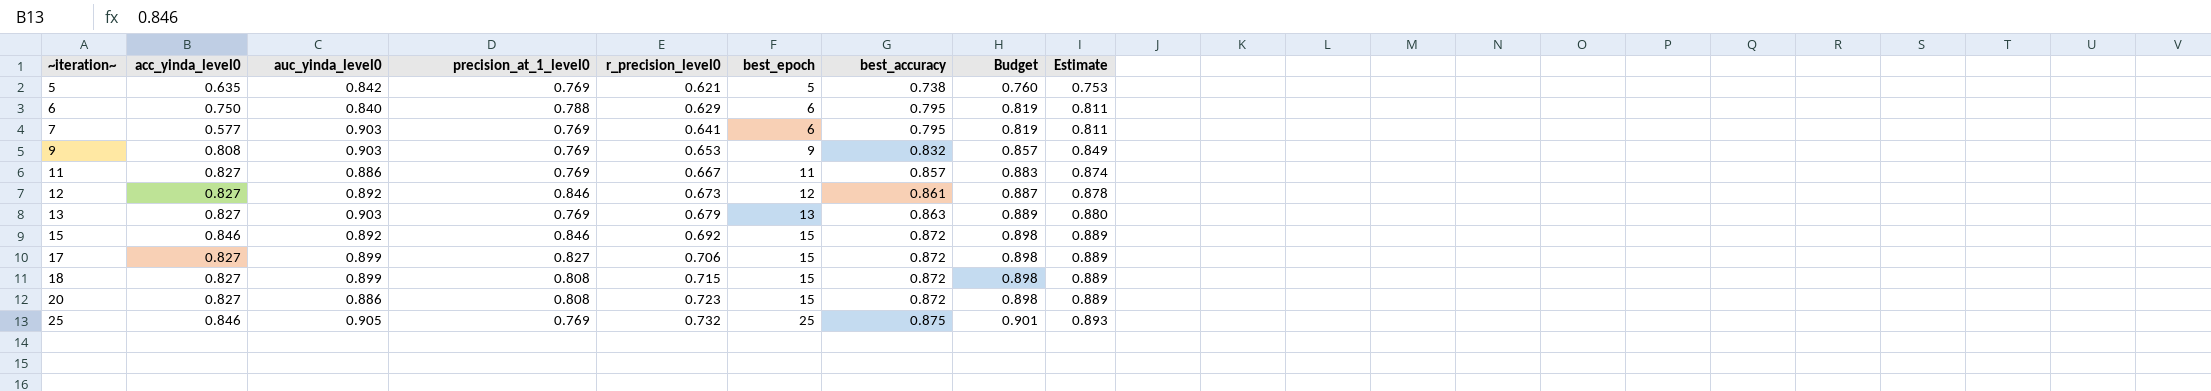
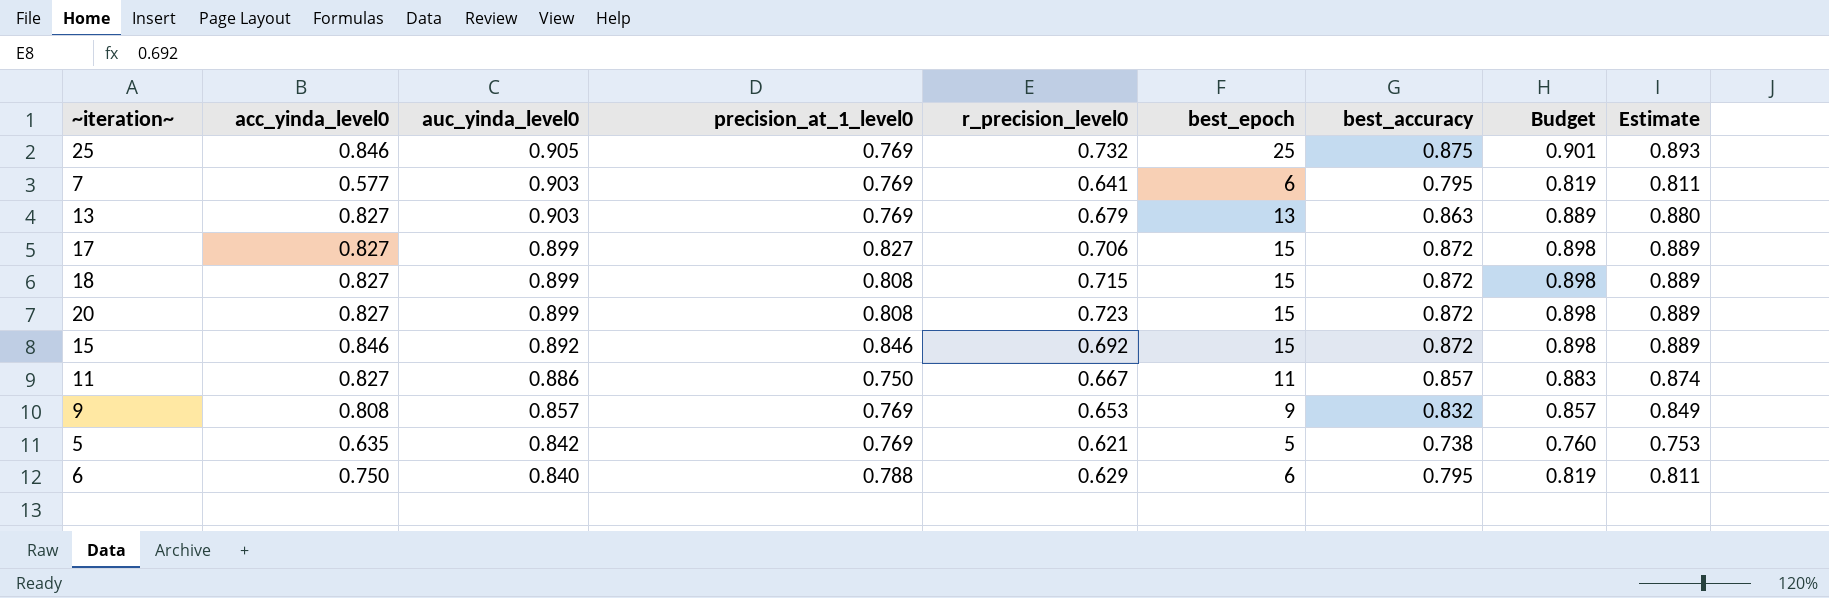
row order: ~iteration~ ascending -> auc_yinda_level0 descending
row 12: 0.827 | 0.892 | 0.846 | 0.673 | 12 | 0.861 | 0.887 | 0.878 -> none
20 | auc_yinda_level0: 0.886 -> 0.899
11 | precision_at_1_level0: 0.769 -> 0.750
9 | auc_yinda_level0: 0.903 -> 0.857

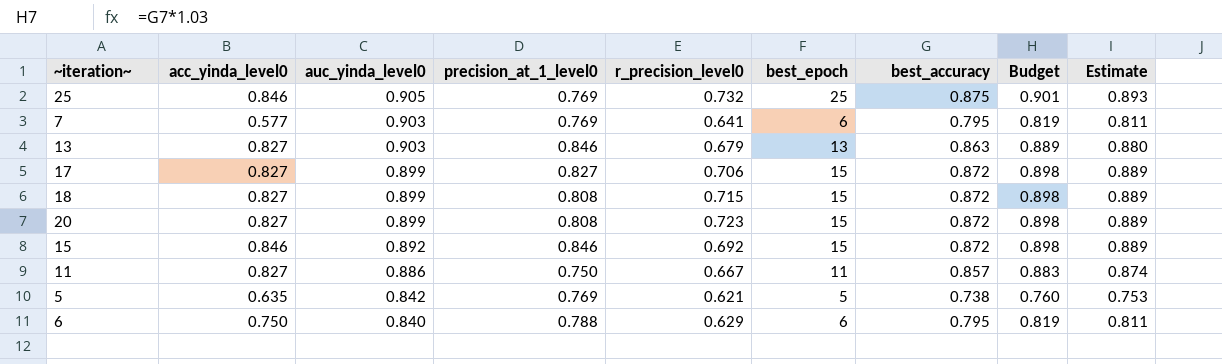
row 9: 0.808 | 0.857 | 0.769 | 0.653 | 9 | 0.832 | 0.857 | 0.849 -> none
13 | precision_at_1_level0: 0.769 -> 0.846

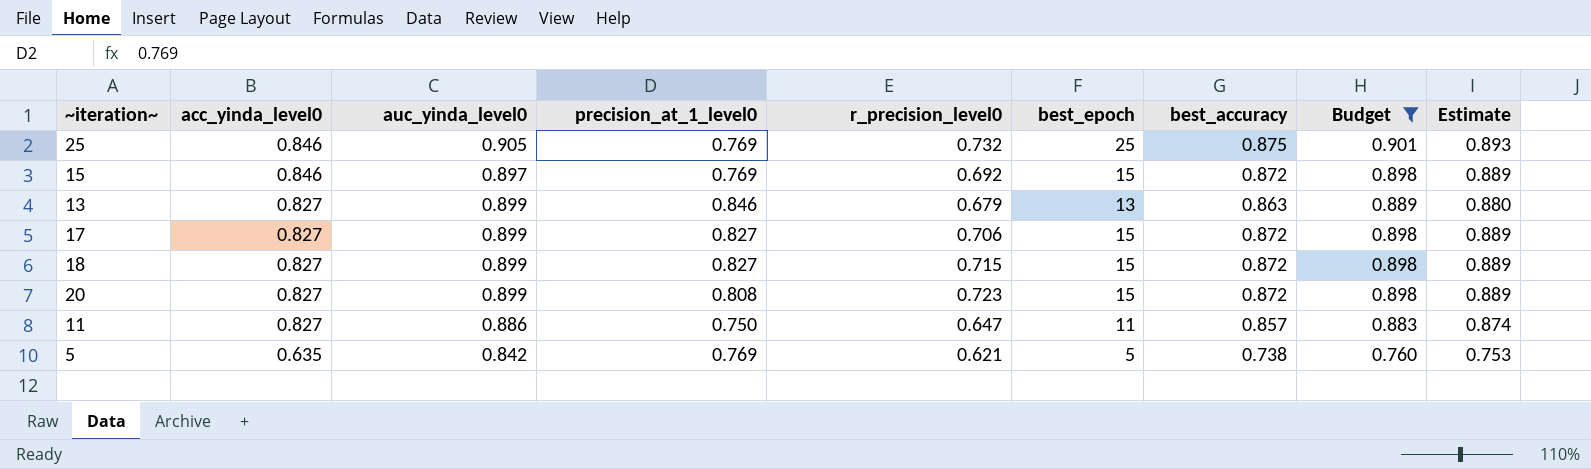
filter: none -> Budget != 0.819
row order: auc_yinda_level0 descending -> acc_yinda_level0 descending
15 | auc_yinda_level0: 0.892 -> 0.897
15 | precision_at_1_level0: 0.846 -> 0.769
13 | auc_yinda_level0: 0.903 -> 0.899
18 | precision_at_1_level0: 0.808 -> 0.827
11 | r_precision_level0: 0.667 -> 0.647

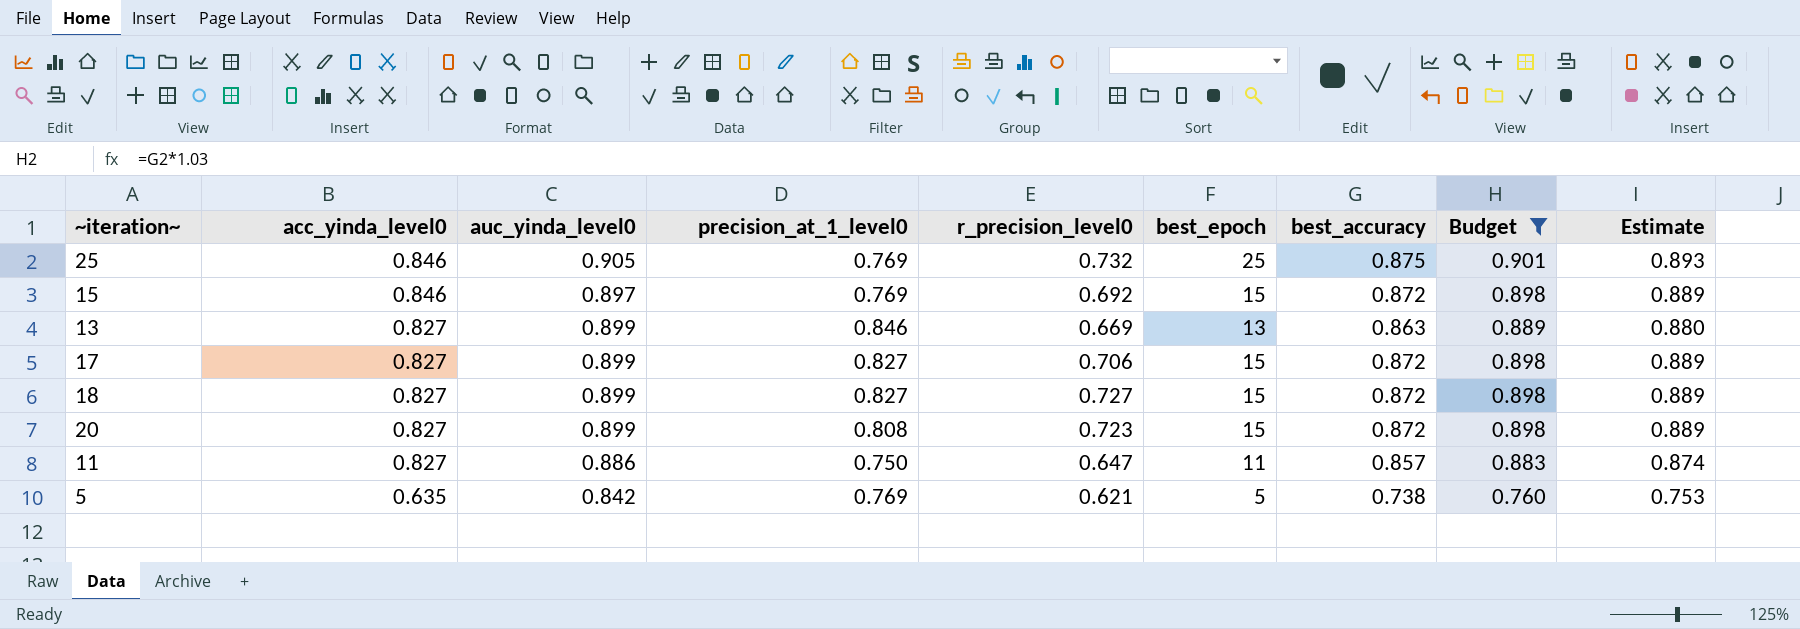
13 | r_precision_level0: 0.679 -> 0.669
18 | r_precision_level0: 0.715 -> 0.727

